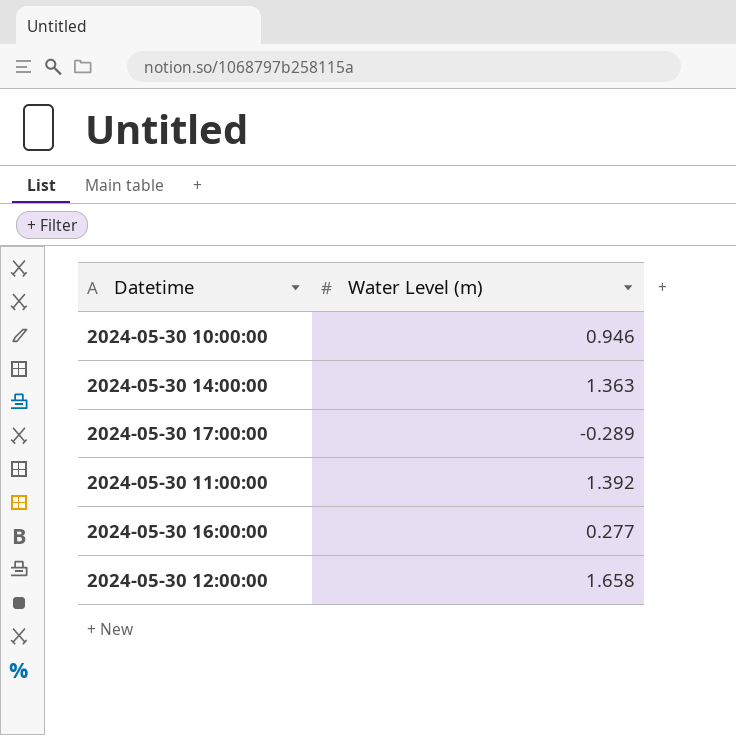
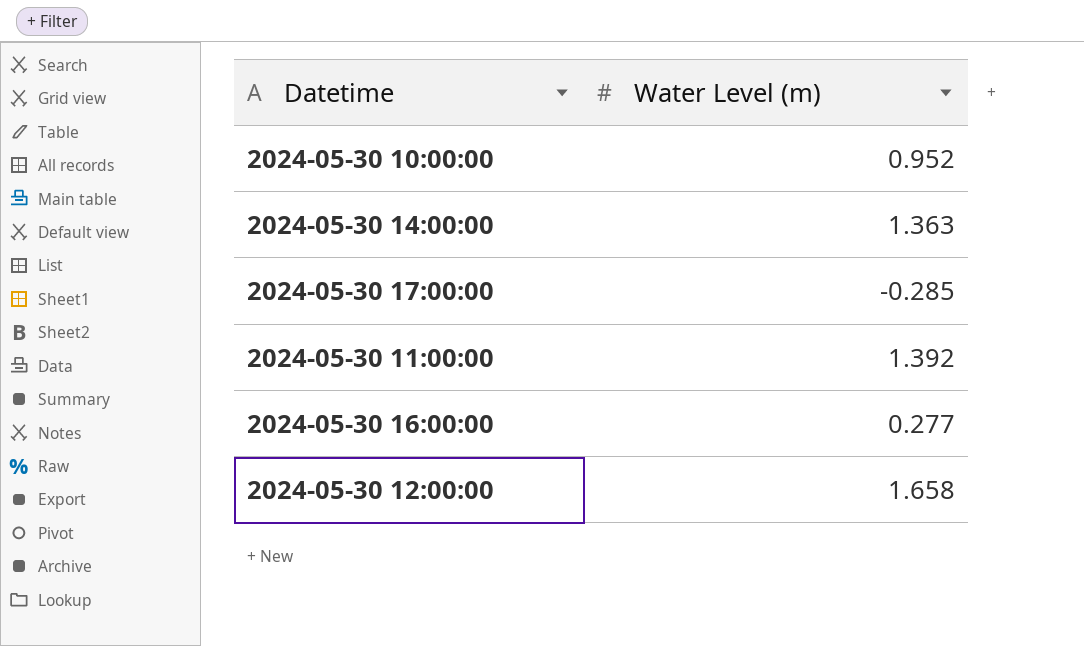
2024-05-30 10:00:00 | Water Level (m): 0.946 -> 0.952
2024-05-30 17:00:00 | Water Level (m): -0.289 -> -0.285

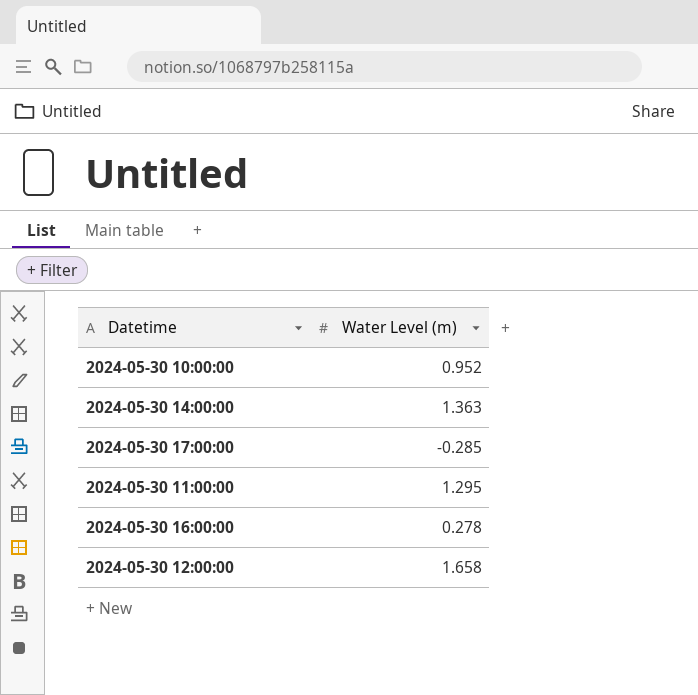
2024-05-30 11:00:00 | Water Level (m): 1.392 -> 1.295
2024-05-30 16:00:00 | Water Level (m): 0.277 -> 0.278

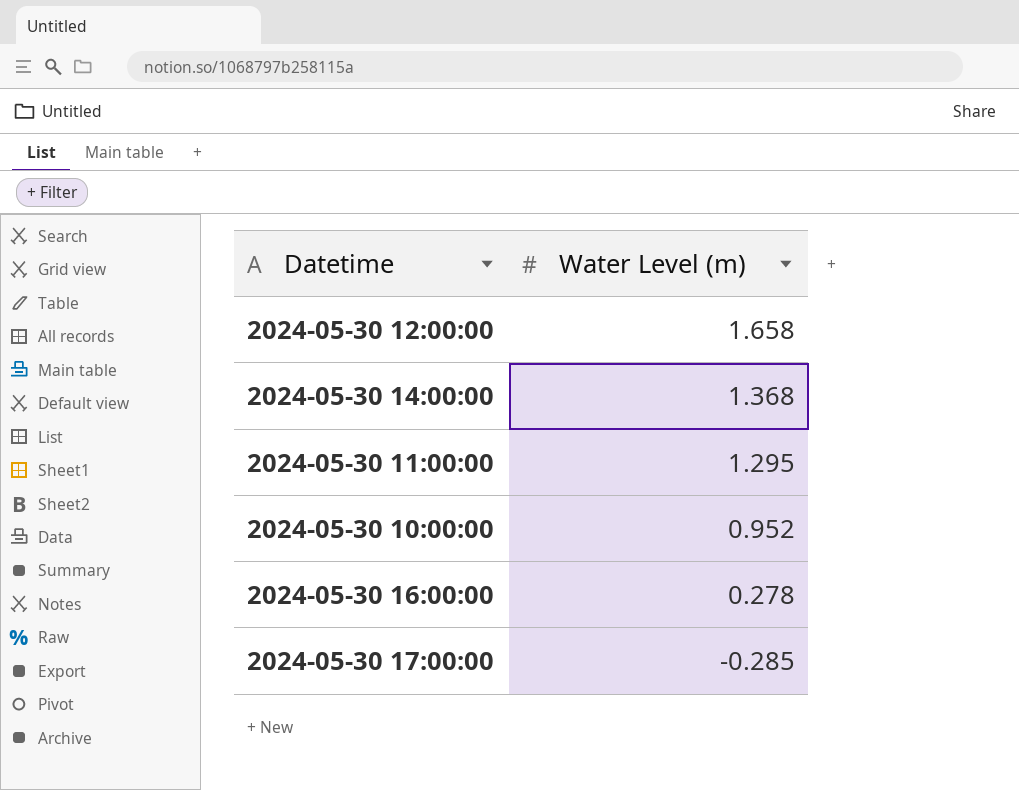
row order: none -> Water Level (m) descending
2024-05-30 14:00:00 | Water Level (m): 1.363 -> 1.368

